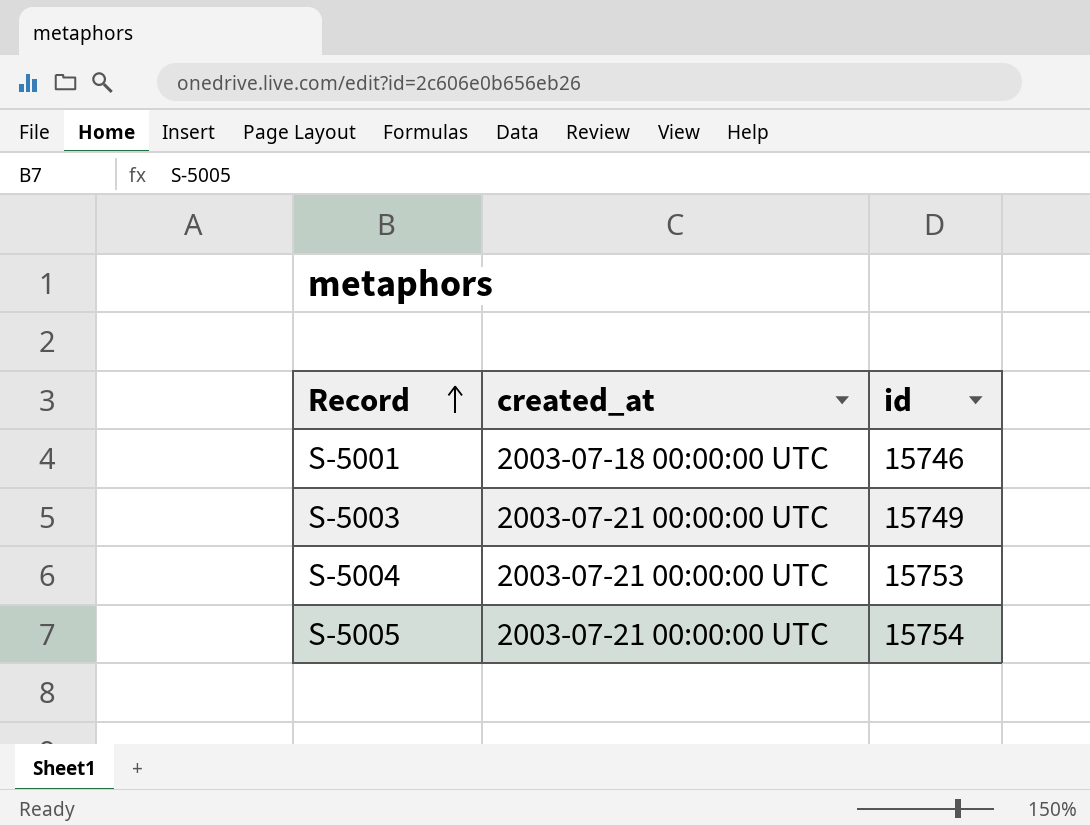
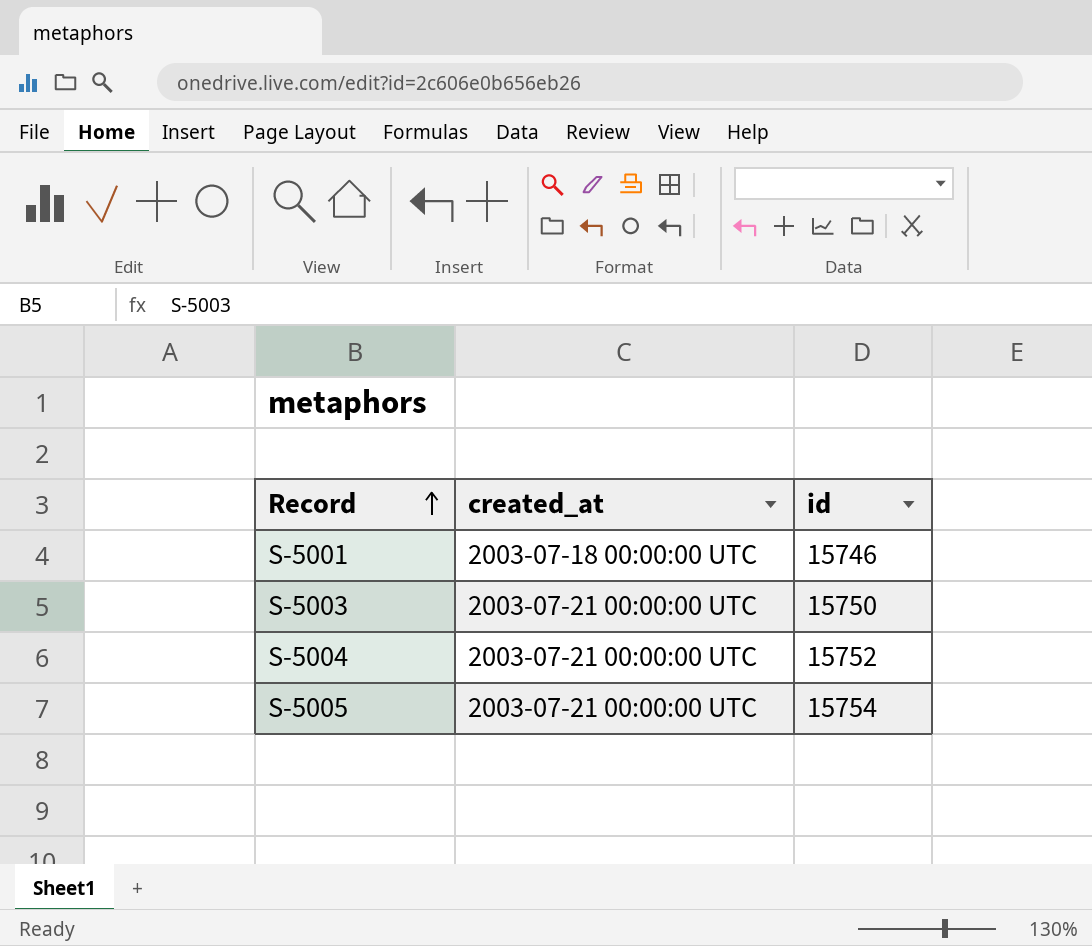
S-5003 | id: 15749 -> 15750
S-5004 | id: 15753 -> 15752

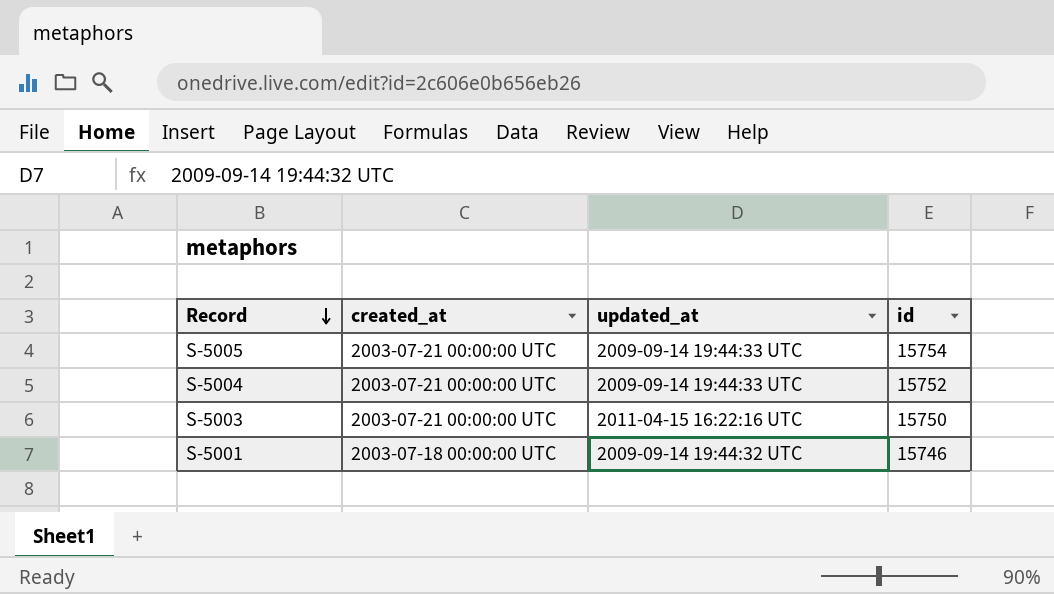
row order: Record ascending -> Record descending
column updated_at | position: none -> 3

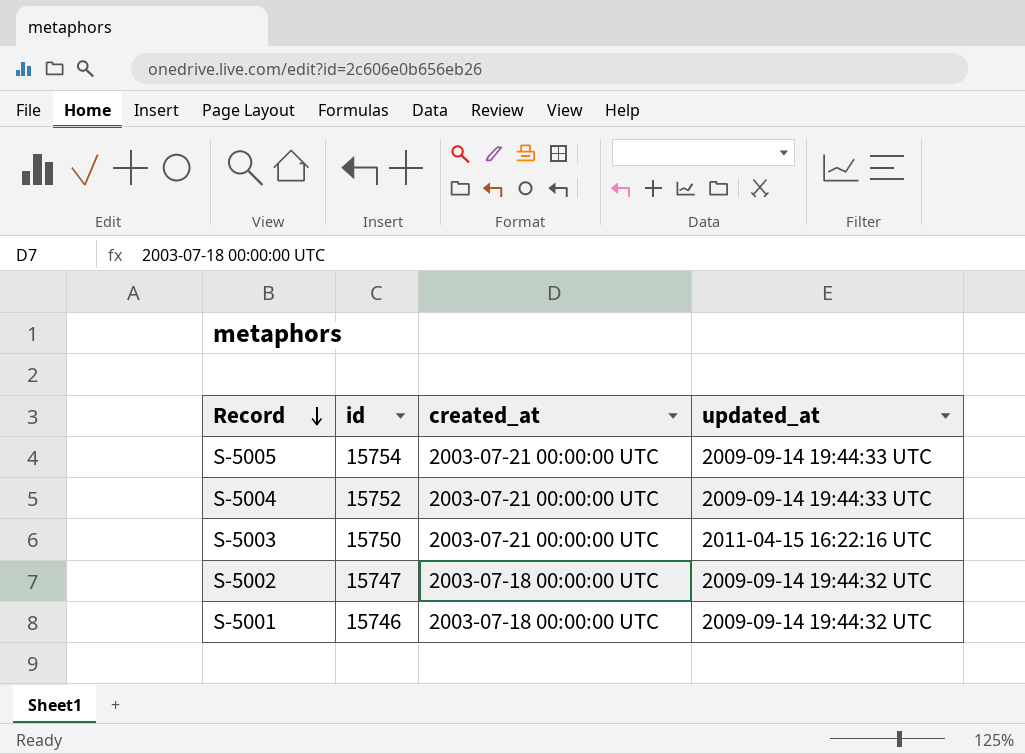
column id | position: 4 -> 2
row S-5002: none -> 15747 | 2003-07-18 00:00:00 UTC | 2009-09-14 19:44:32 UTC

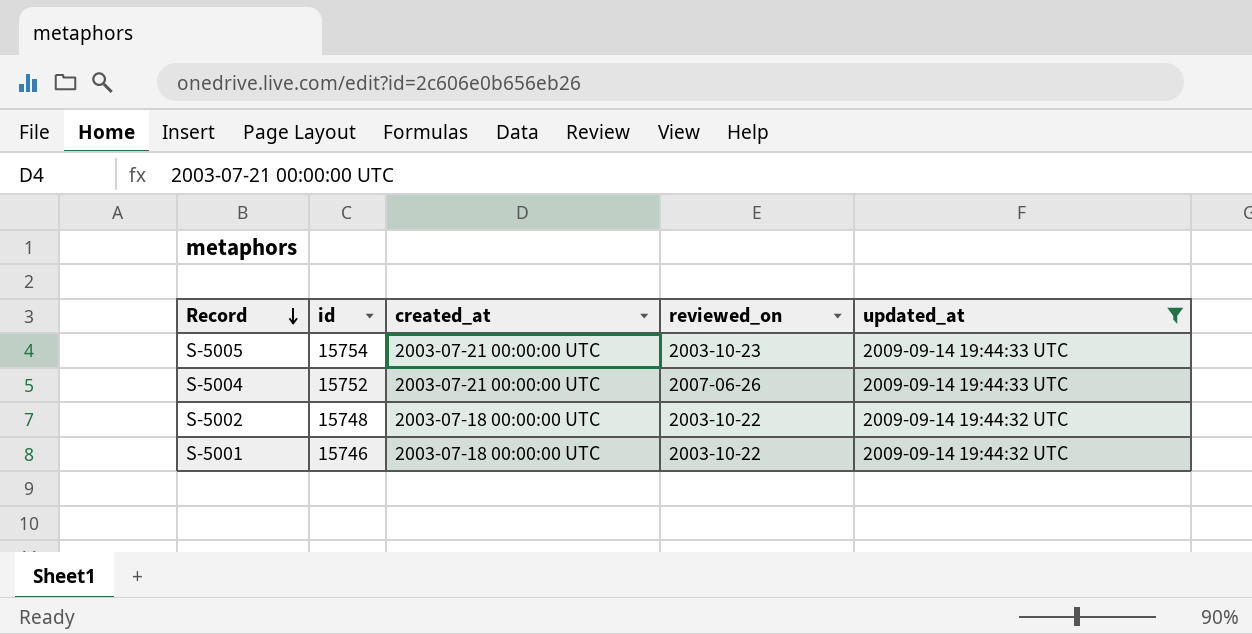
filter: none -> updated_at != 2011-04-15 16:22:16 UTC
column reviewed_on | position: none -> 4
S-5002 | id: 15747 -> 15748

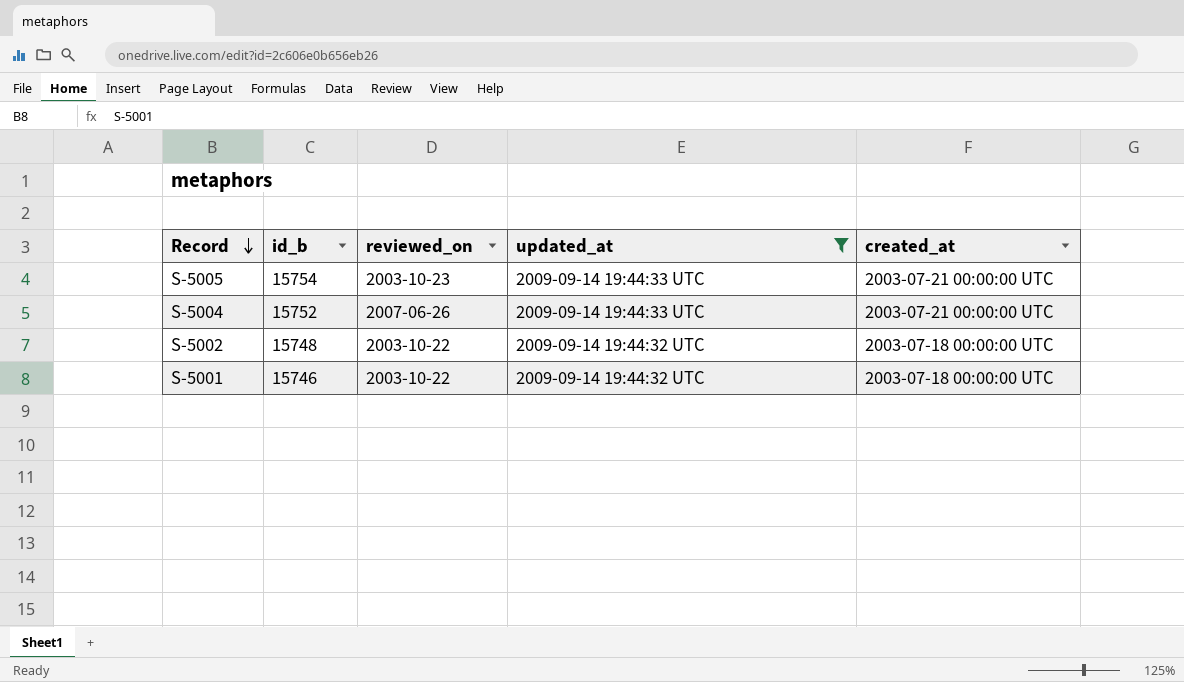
column name: id -> id_b
column created_at | position: 3 -> 5

